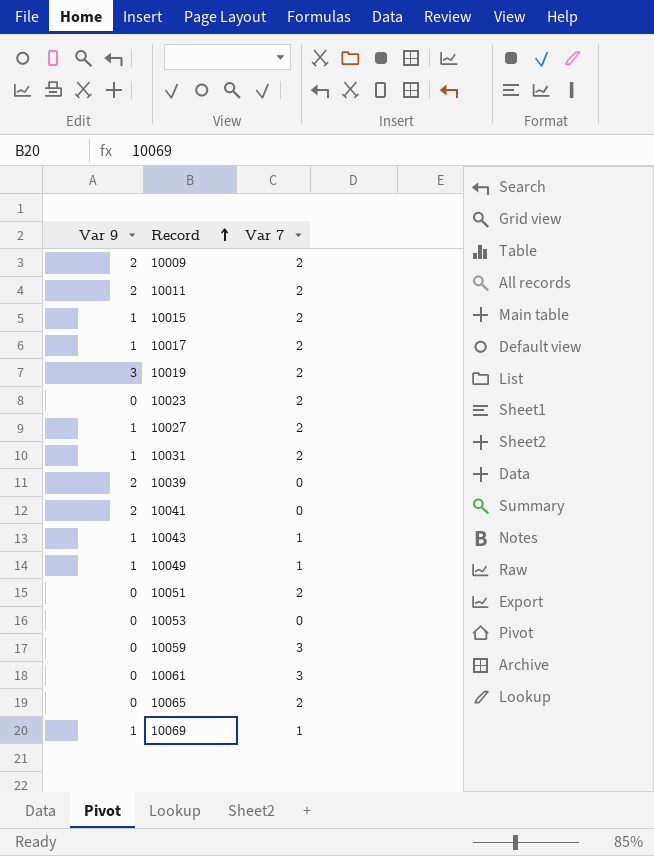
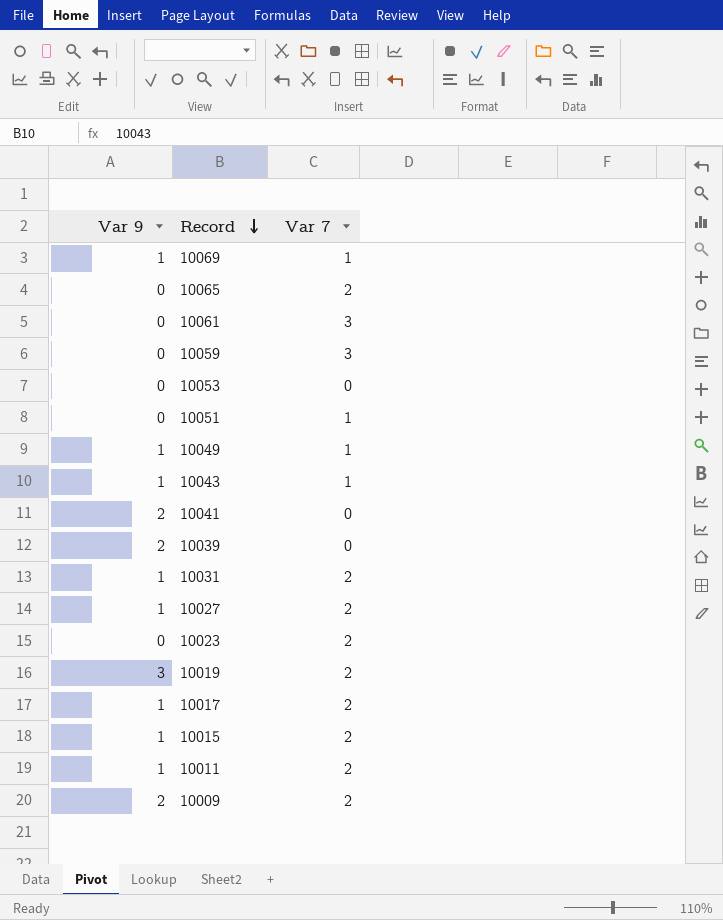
row order: Record ascending -> Record descending
10051 | Var 7: 2 -> 1
10011 | Var 9: 2 -> 1

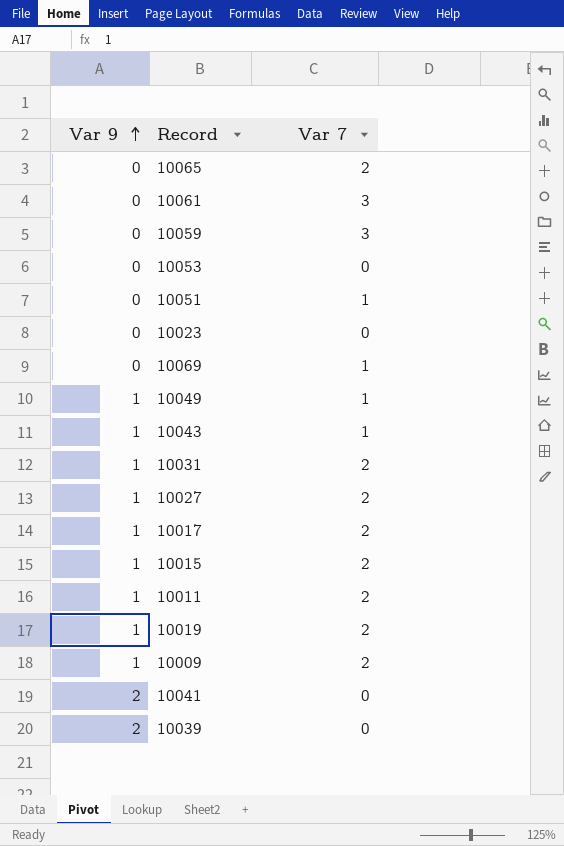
row order: Record descending -> Var 9 ascending
10023 | Var 7: 2 -> 0
10069 | Var 9: 1 -> 0
10019 | Var 9: 3 -> 1
10009 | Var 9: 2 -> 1

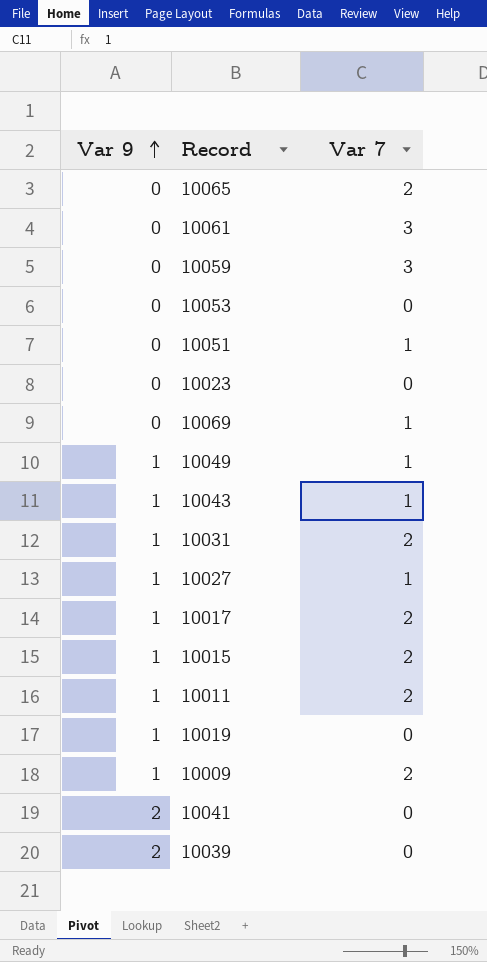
10027 | Var 7: 2 -> 1
10019 | Var 7: 2 -> 0

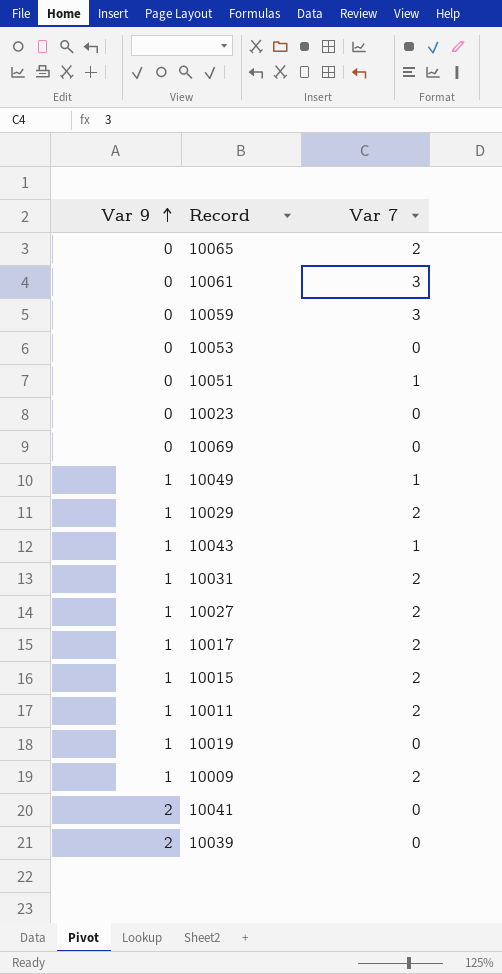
10069 | Var 7: 1 -> 0
row 10029: none -> 1 | 2
10027 | Var 7: 1 -> 2

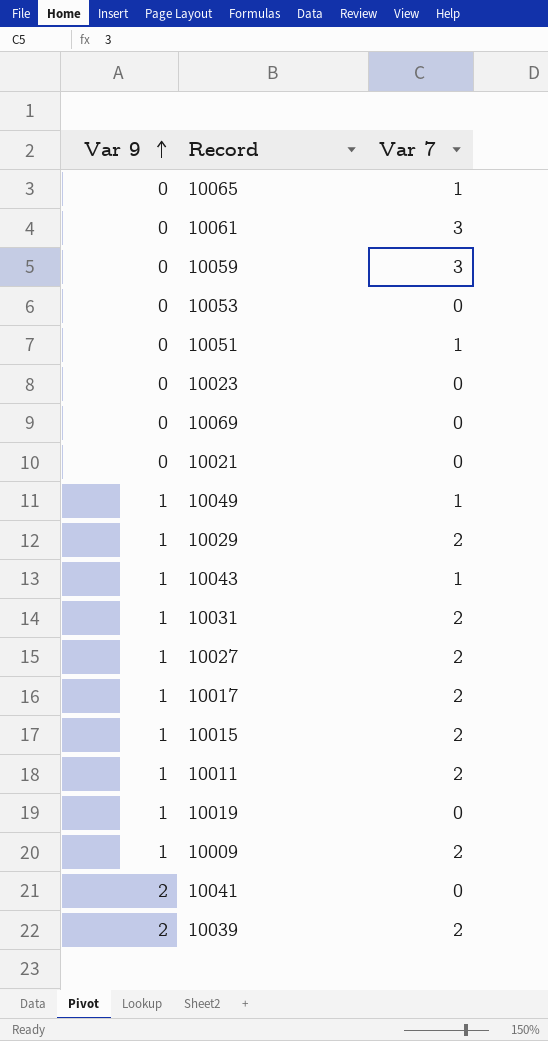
10065 | Var 7: 2 -> 1
row 10021: none -> 0 | 0
10039 | Var 7: 0 -> 2

